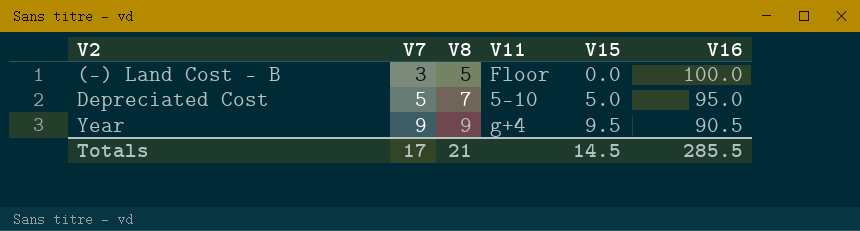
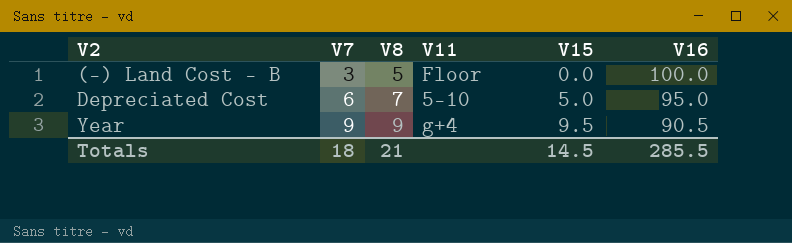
Depreciated Cost | V7: 5 -> 6
Totals | V7: 17 -> 18

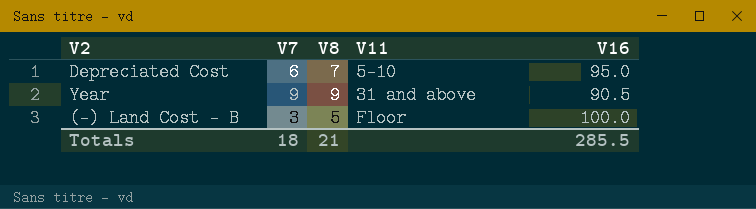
row order: V2 ascending -> V11 ascending
column V15 | position: 5 -> none
Year | V11: g+4 -> 31 and above

